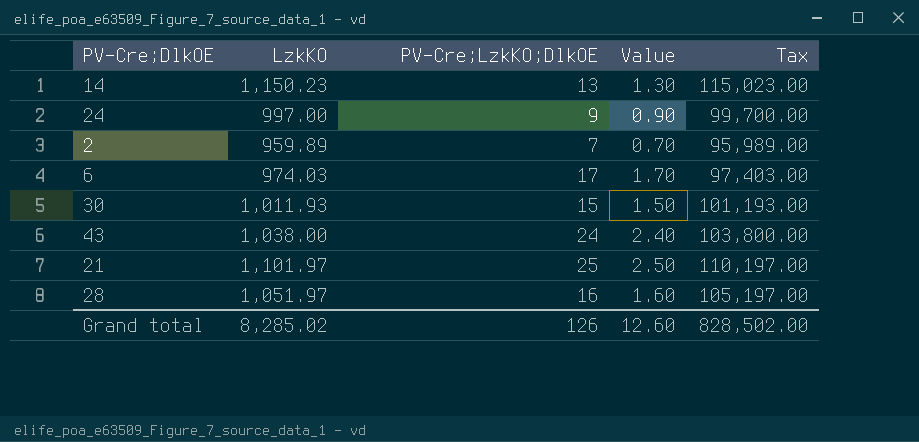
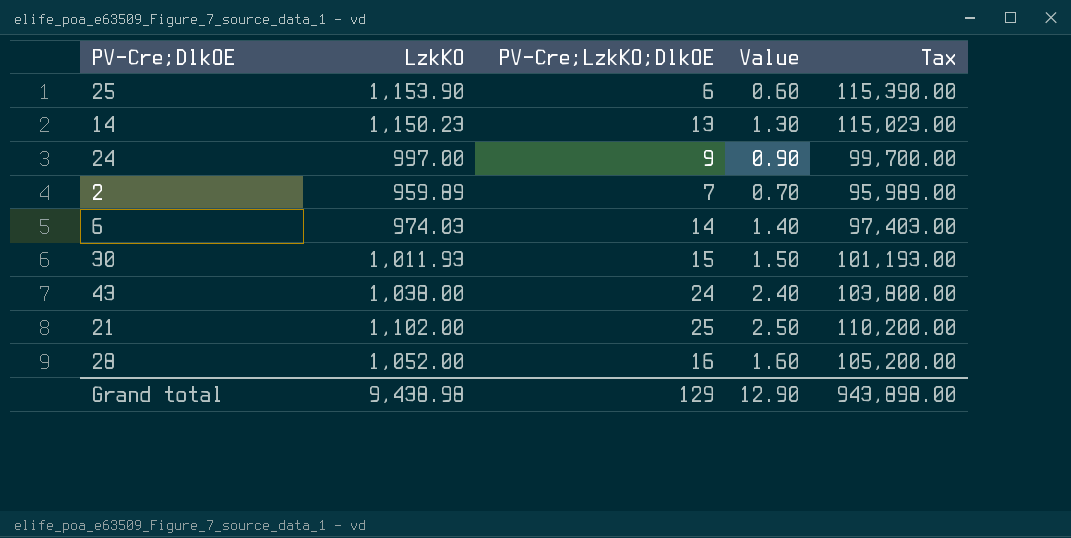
row 25: none -> 1,153.90 | 6 | 0.60 | 115,390.00
6 | PV-Cre;LzkKO;DlkOE: 17 -> 14
6 | Value: 1.70 -> 1.40
21 | LzkKO: 1,101.97 -> 1,102.00
21 | Tax: 110,197.00 -> 110,200.00
28 | LzkKO: 1,051.97 -> 1,052.00
28 | Tax: 105,197.00 -> 105,200.00
Grand total | LzkKO: 8,285.02 -> 9,438.98
Grand total | PV-Cre;LzkKO;DlkOE: 126 -> 129
Grand total | Value: 12.60 -> 12.90
Grand total | Tax: 828,502.00 -> 943,898.00

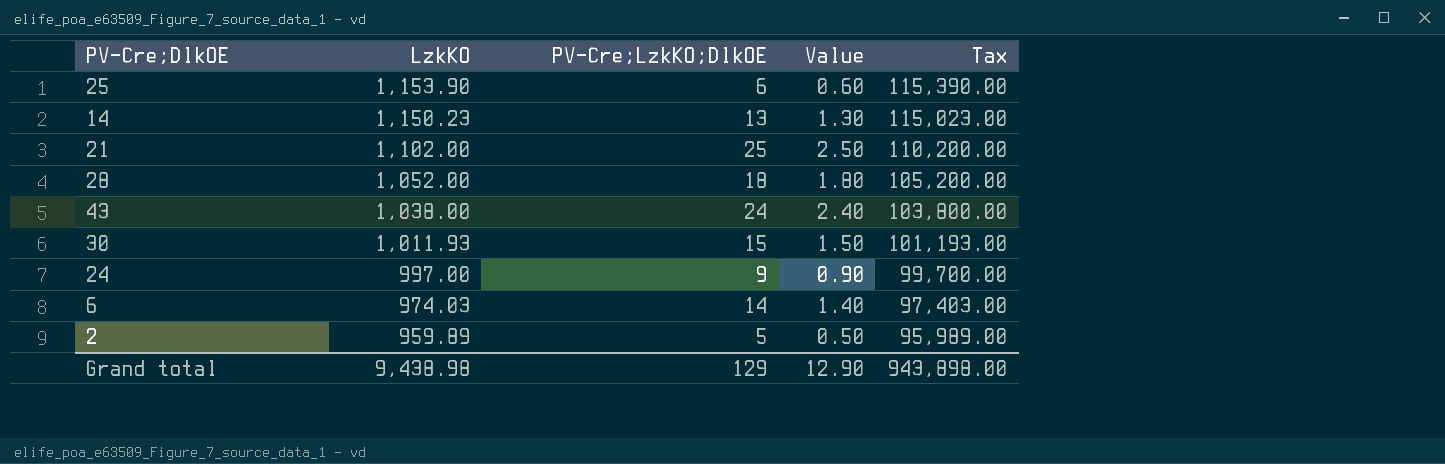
row order: none -> LzkKO descending
28 | PV-Cre;LzkKO;DlkOE: 16 -> 18
28 | Value: 1.60 -> 1.80
2 | PV-Cre;LzkKO;DlkOE: 7 -> 5
2 | Value: 0.70 -> 0.50

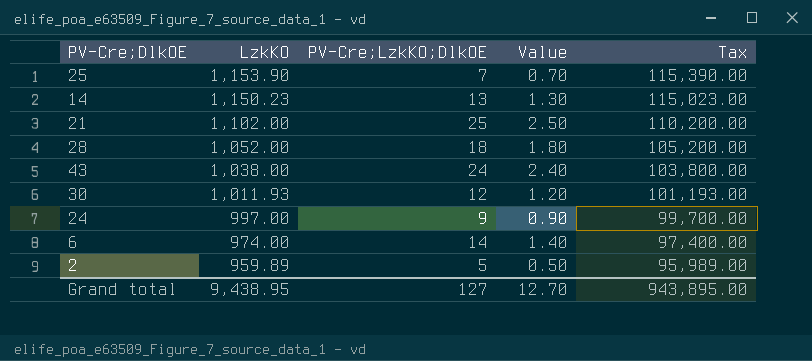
25 | PV-Cre;LzkKO;DlkOE: 6 -> 7
25 | Value: 0.60 -> 0.70
30 | PV-Cre;LzkKO;DlkOE: 15 -> 12
30 | Value: 1.50 -> 1.20
6 | LzkKO: 974.03 -> 974.00
6 | Tax: 97,403.00 -> 97,400.00
Grand total | LzkKO: 9,438.98 -> 9,438.95
Grand total | PV-Cre;LzkKO;DlkOE: 129 -> 127
Grand total | Value: 12.90 -> 12.70
Grand total | Tax: 943,898.00 -> 943,895.00

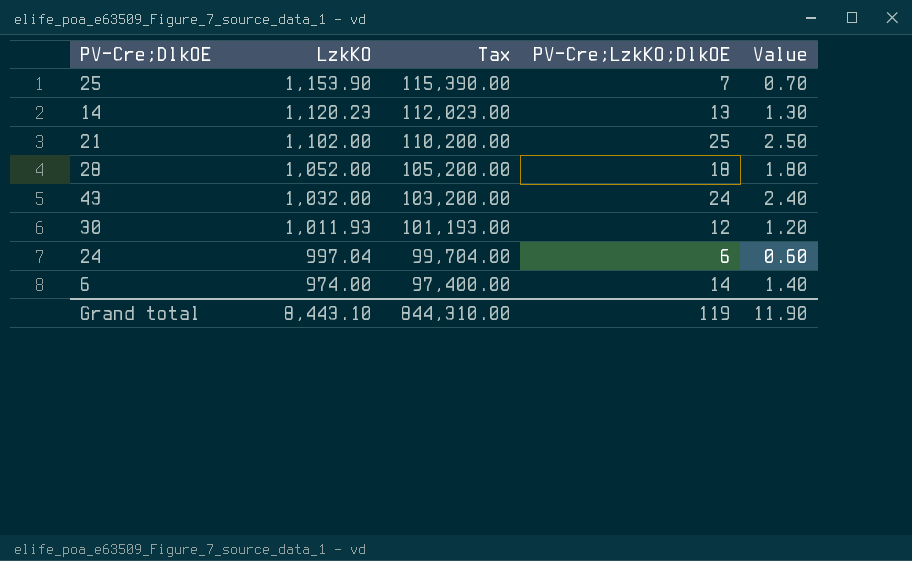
column Tax | position: 5 -> 3
row 2: 959.89 | 5 | 0.50 | 95,989.00 -> none
14 | LzkKO: 1,150.23 -> 1,120.23
14 | Tax: 115,023.00 -> 112,023.00
43 | LzkKO: 1,038.00 -> 1,032.00
43 | Tax: 103,800.00 -> 103,200.00
24 | LzkKO: 997.00 -> 997.04
24 | Tax: 99,700.00 -> 99,704.00
24 | PV-Cre;LzkKO;DlkOE: 9 -> 6
24 | Value: 0.90 -> 0.60
Grand total | LzkKO: 9,438.95 -> 8,443.10
Grand total | Tax: 943,895.00 -> 844,310.00
Grand total | PV-Cre;LzkKO;DlkOE: 127 -> 119
Grand total | Value: 12.70 -> 11.90

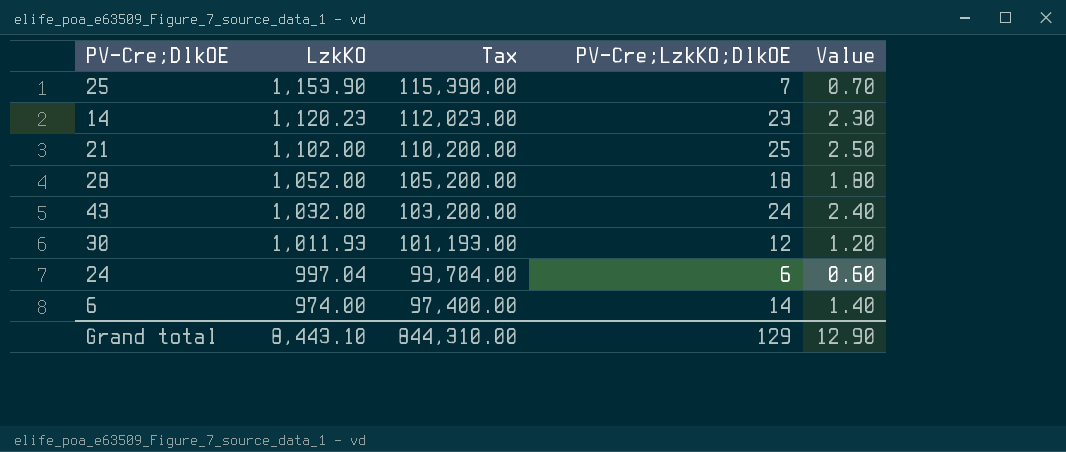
14 | PV-Cre;LzkKO;DlkOE: 13 -> 23
14 | Value: 1.30 -> 2.30
Grand total | PV-Cre;LzkKO;DlkOE: 119 -> 129
Grand total | Value: 11.90 -> 12.90

